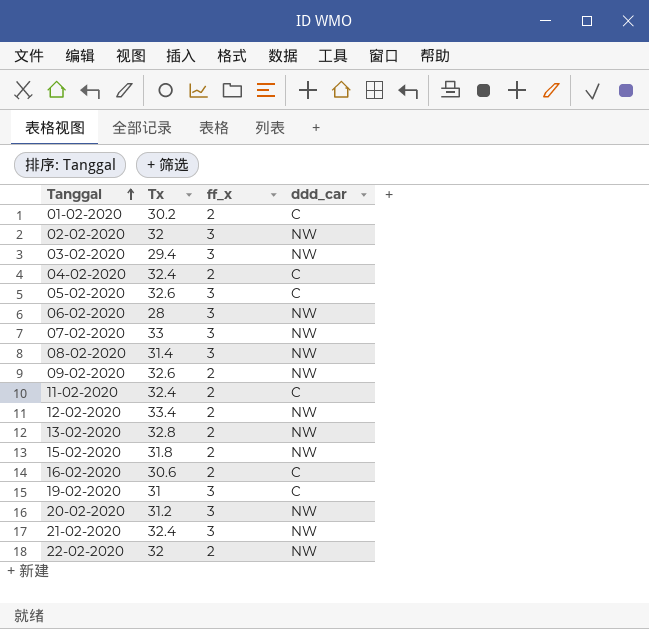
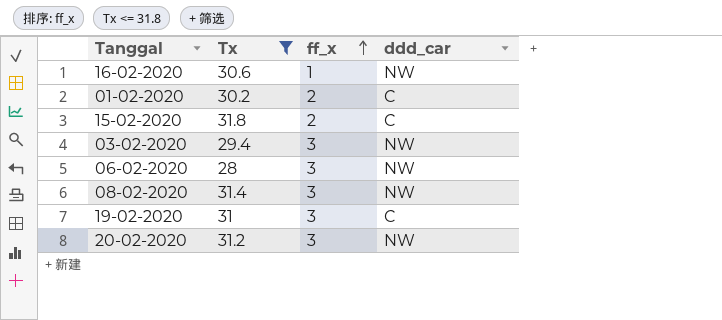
filter: none -> Tx <= 31.8
row order: Tanggal ascending -> ff_x ascending
16-02-2020 | ff_x: 2 -> 1
16-02-2020 | ddd_car: C -> NW
15-02-2020 | ddd_car: NW -> C

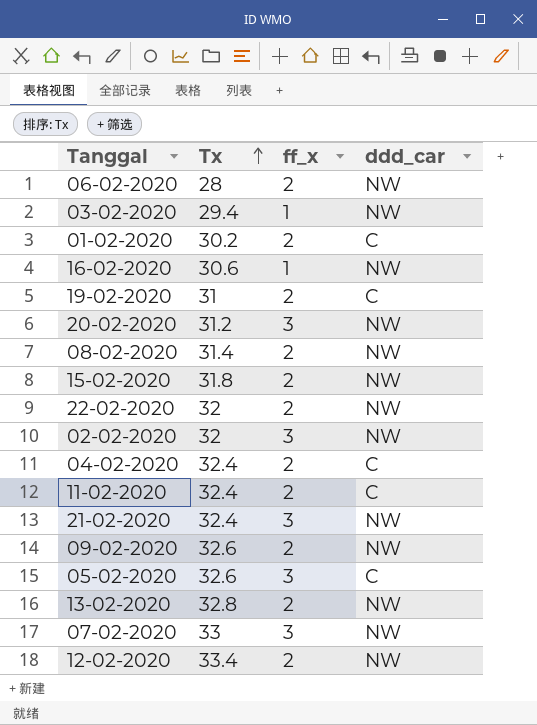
filter: Tx <= 31.8 -> none
row order: ff_x ascending -> Tx ascending
06-02-2020 | ff_x: 3 -> 2
03-02-2020 | ff_x: 3 -> 1
19-02-2020 | ff_x: 3 -> 2
08-02-2020 | ff_x: 3 -> 2
15-02-2020 | ddd_car: C -> NW

